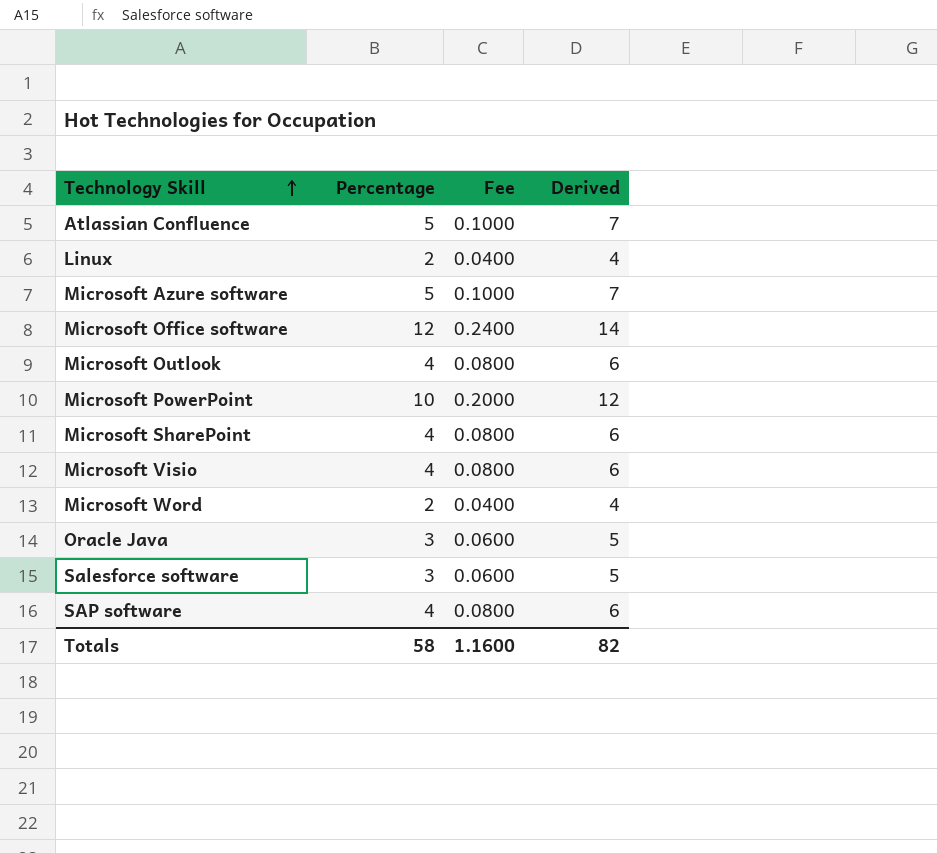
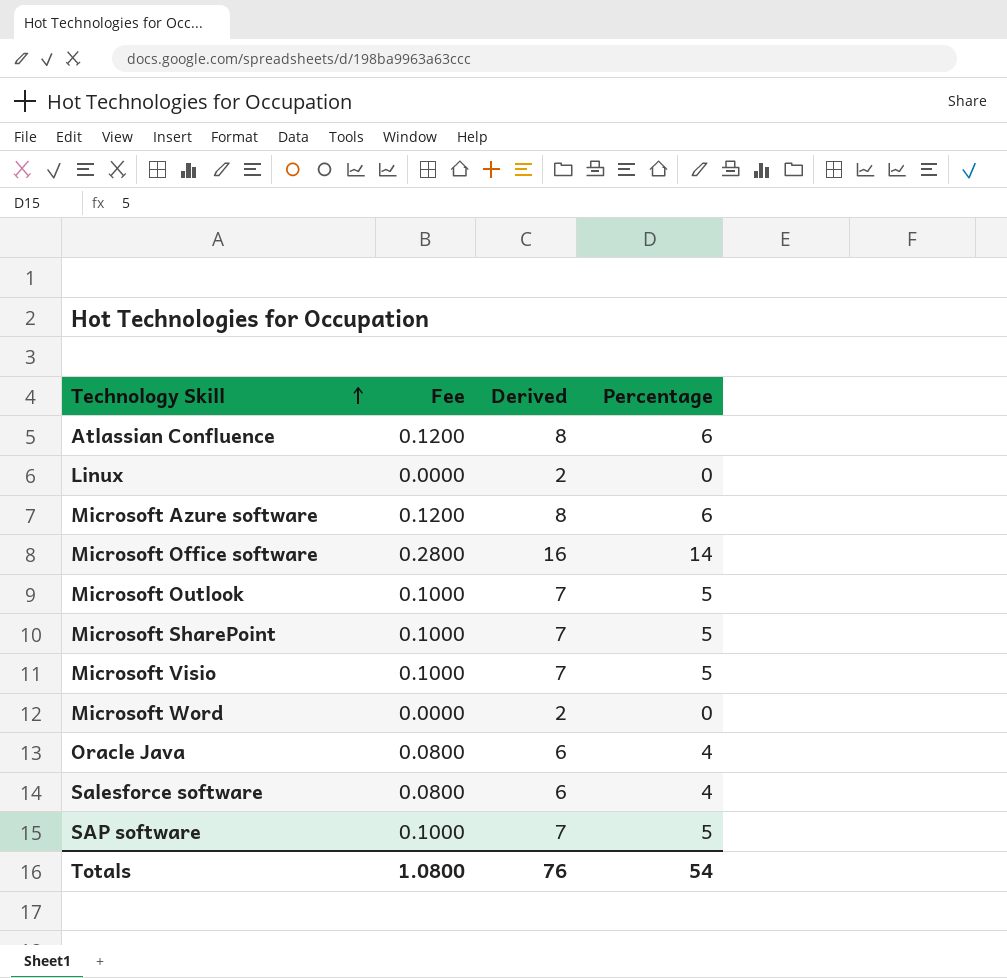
column Percentage | position: 2 -> 4
row Microsoft PowerPoint: 10 | 0.2000 | 12 -> none
Atlassian Confluence | Fee: 0.1000 -> 0.1200
Atlassian Confluence | Derived: 7 -> 8
Atlassian Confluence | Percentage: 5 -> 6
Linux | Fee: 0.0400 -> 0.0000
Linux | Derived: 4 -> 2
Linux | Percentage: 2 -> 0
Microsoft Azure software | Fee: 0.1000 -> 0.1200
Microsoft Azure software | Derived: 7 -> 8
Microsoft Azure software | Percentage: 5 -> 6
Microsoft Office software | Fee: 0.2400 -> 0.2800
Microsoft Office software | Derived: 14 -> 16
Microsoft Office software | Percentage: 12 -> 14
Microsoft Outlook | Fee: 0.0800 -> 0.1000
Microsoft Outlook | Derived: 6 -> 7
Microsoft Outlook | Percentage: 4 -> 5
Microsoft SharePoint | Fee: 0.0800 -> 0.1000
Microsoft SharePoint | Derived: 6 -> 7
Microsoft SharePoint | Percentage: 4 -> 5
Microsoft Visio | Fee: 0.0800 -> 0.1000
Microsoft Visio | Derived: 6 -> 7
Microsoft Visio | Percentage: 4 -> 5
Microsoft Word | Fee: 0.0400 -> 0.0000
Microsoft Word | Derived: 4 -> 2
Microsoft Word | Percentage: 2 -> 0
Oracle Java | Fee: 0.0600 -> 0.0800
Oracle Java | Derived: 5 -> 6
Oracle Java | Percentage: 3 -> 4
Salesforce software | Fee: 0.0600 -> 0.0800
Salesforce software | Derived: 5 -> 6
Salesforce software | Percentage: 3 -> 4
SAP software | Fee: 0.0800 -> 0.1000
SAP software | Derived: 6 -> 7
SAP software | Percentage: 4 -> 5
Totals | Fee: 1.1600 -> 1.0800
Totals | Derived: 82 -> 76
Totals | Percentage: 58 -> 54

